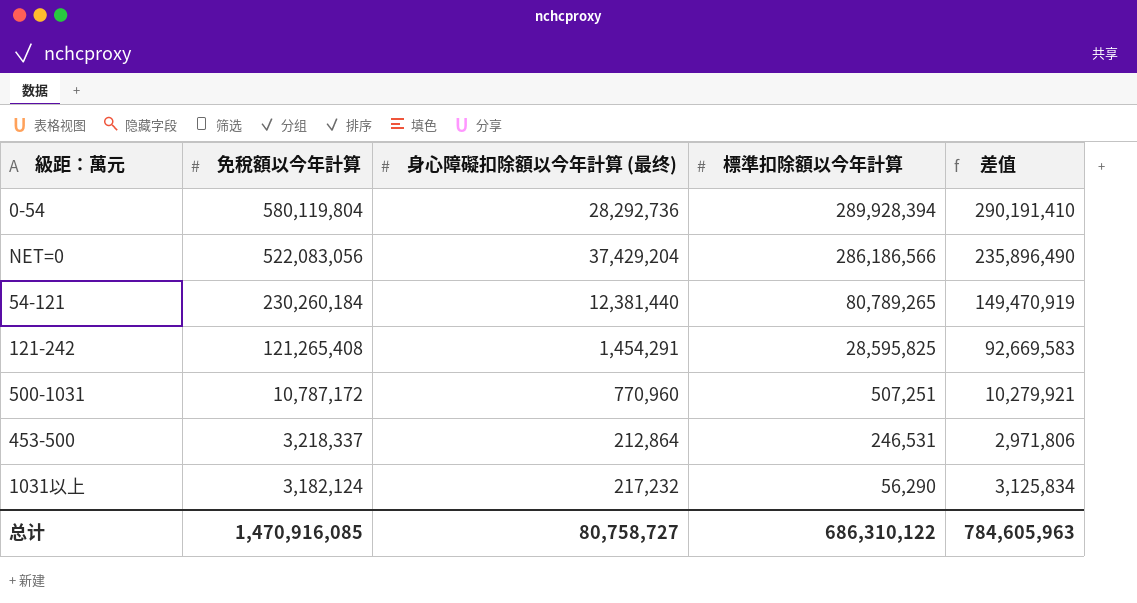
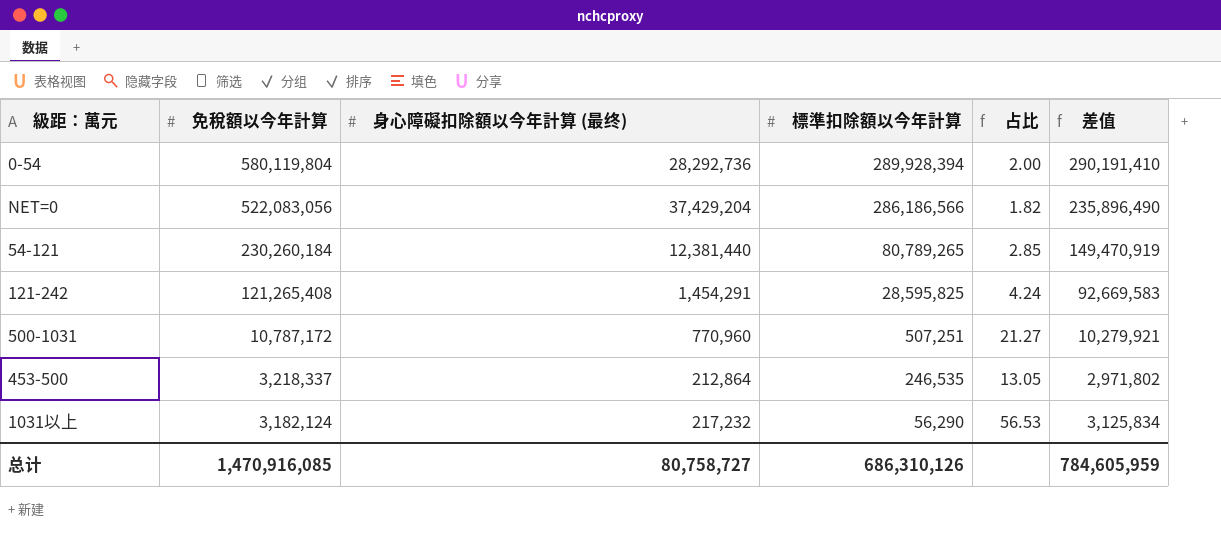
column 占比 | formula: none -> [免稅額以今年計算] / [標準扣除額以今年計算]
453-500 | 標準扣除額以今年計算: 246,531 -> 246,535
453-500 | 差值: 2,971,806 -> 2,971,802
总计 | 標準扣除額以今年計算: 686,310,122 -> 686,310,126
总计 | 差值: 784,605,963 -> 784,605,959

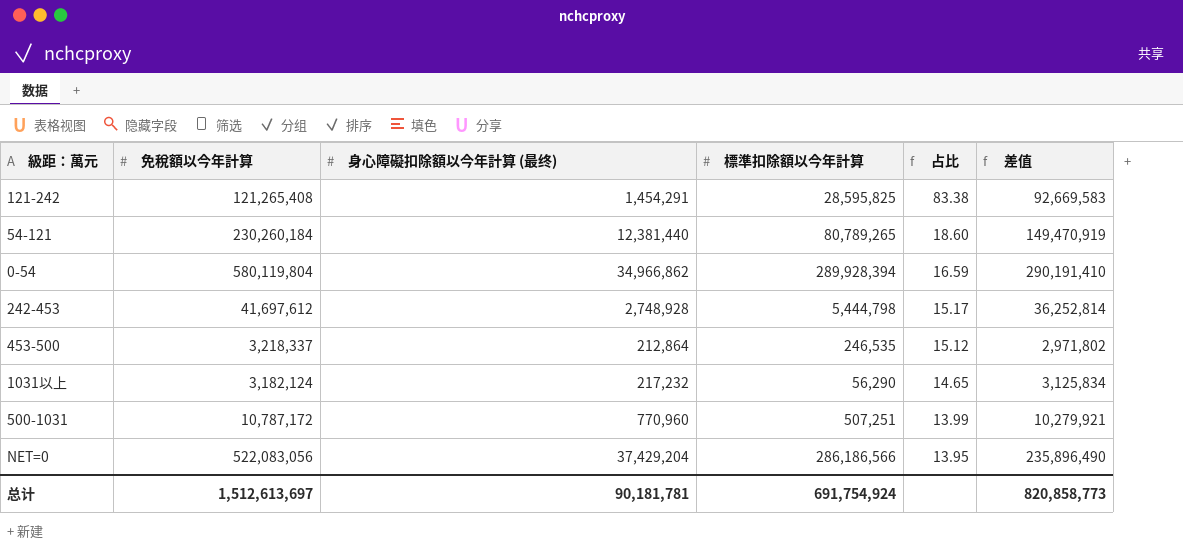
row order: 免稅額以今年計算 descending -> 占比 descending
column 占比 | formula: [免稅額以今年計算] / [標準扣除額以今年計算] -> [免稅額以今年計算] / [身心障礙扣除額以今年計算 (最终)]
0-54 | 身心障礙扣除額以今年計算 (最终): 28,292,736 -> 34,966,862
row 242-453: none -> 41,697,612 | 2,748,928 | 5,444,798 | 15.17 | 36,252,814
总计 | 免稅額以今年計算: 1,470,916,085 -> 1,512,613,697
总计 | 身心障礙扣除額以今年計算 (最终): 80,758,727 -> 90,181,781
总计 | 標準扣除額以今年計算: 686,310,126 -> 691,754,924
总计 | 差值: 784,605,959 -> 820,858,773

